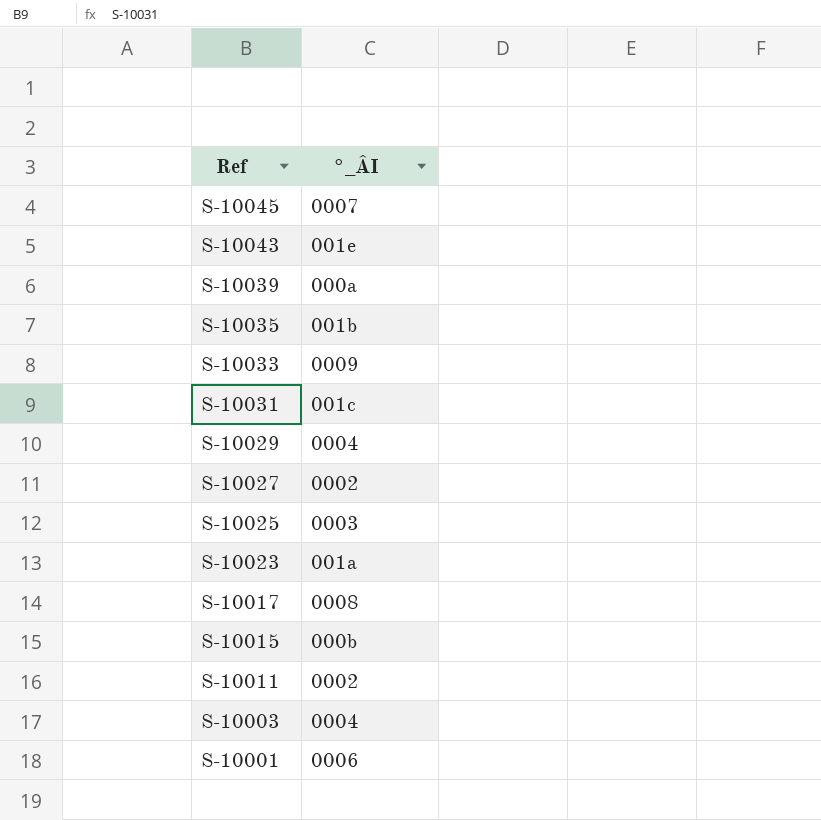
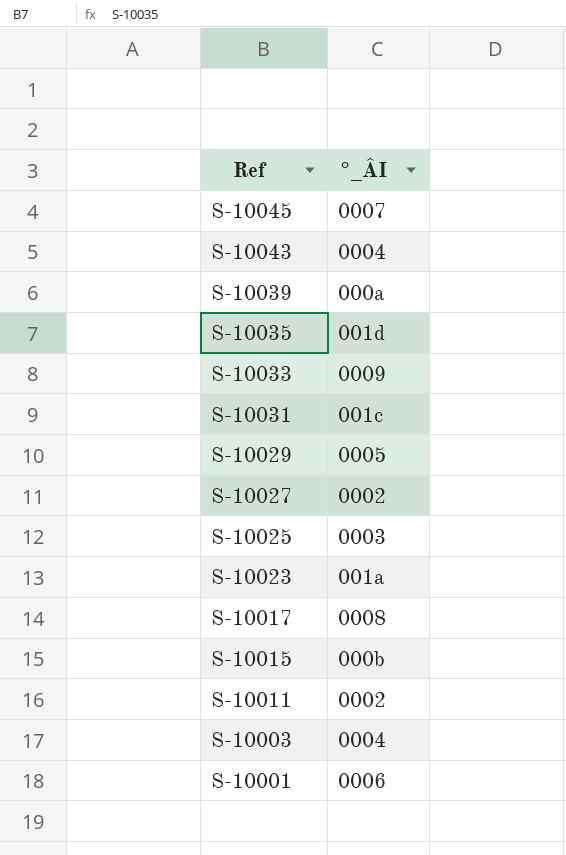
S-10043 | °_ÂI: 001e -> 0004
S-10035 | °_ÂI: 001b -> 001d
S-10029 | °_ÂI: 0004 -> 0005

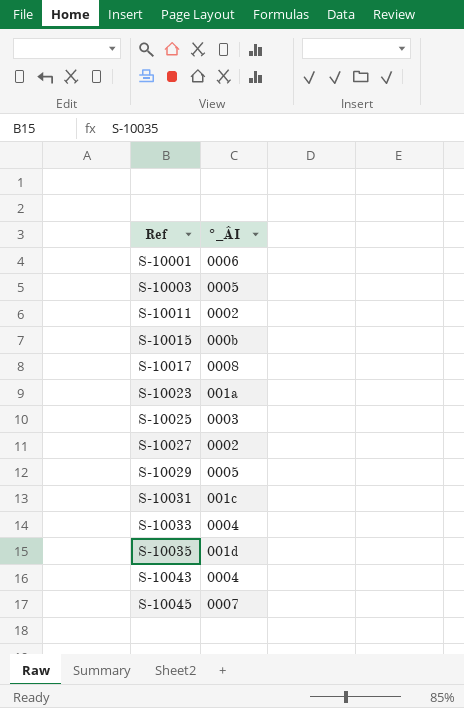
row order: Ref descending -> Ref ascending
row S-10039: 000a -> none
S-10003 | °_ÂI: 0004 -> 0005
S-10033 | °_ÂI: 0009 -> 0004

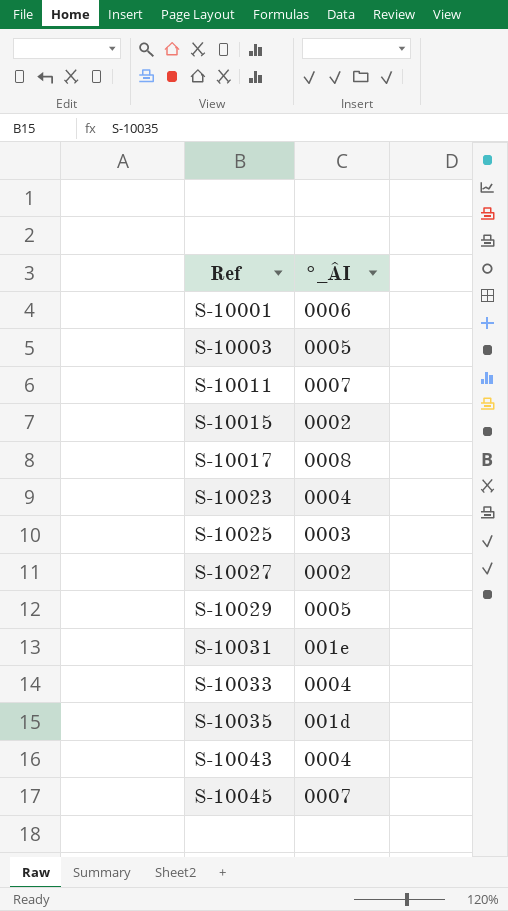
S-10011 | °_ÂI: 0002 -> 0007
S-10015 | °_ÂI: 000b -> 0002
S-10023 | °_ÂI: 001a -> 0004
S-10031 | °_ÂI: 001c -> 001e

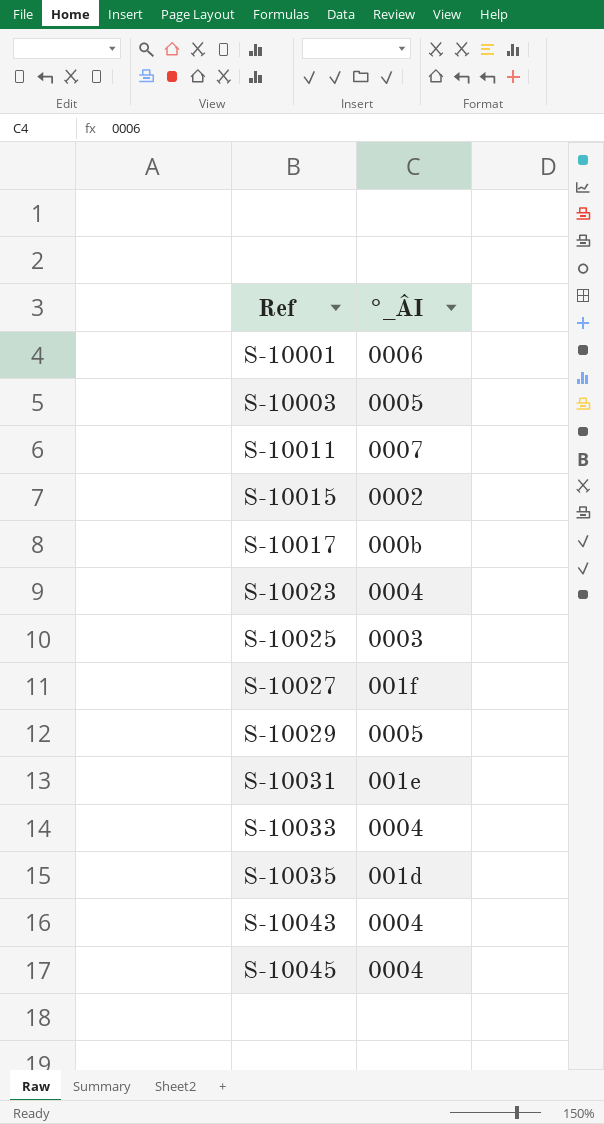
S-10017 | °_ÂI: 0008 -> 000b
S-10027 | °_ÂI: 0002 -> 001f
S-10045 | °_ÂI: 0007 -> 0004

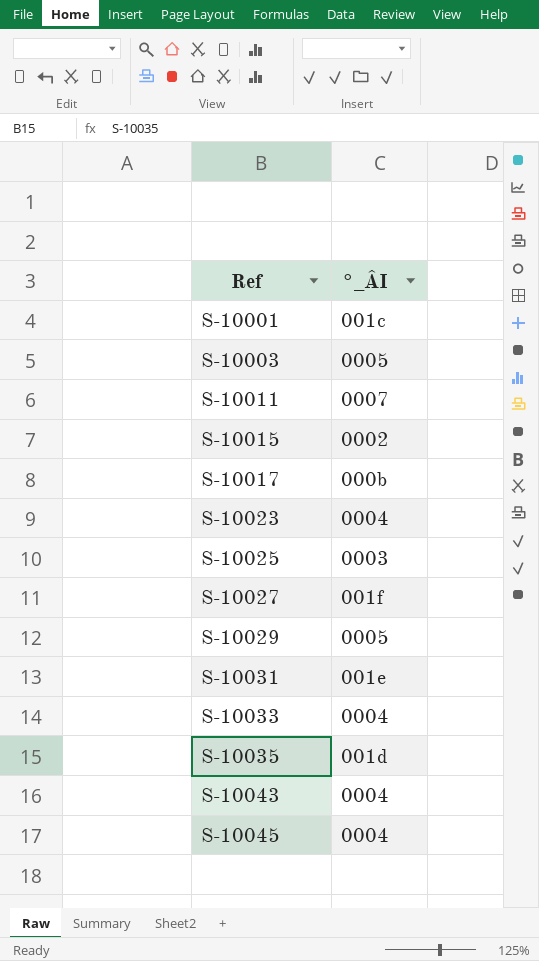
S-10001 | °_ÂI: 0006 -> 001c

